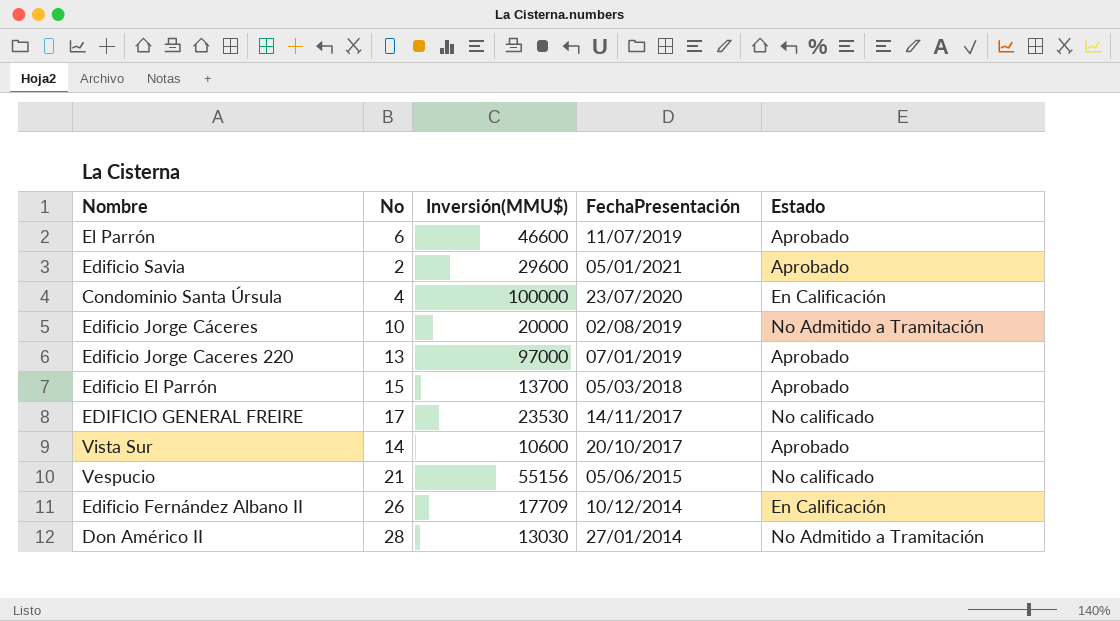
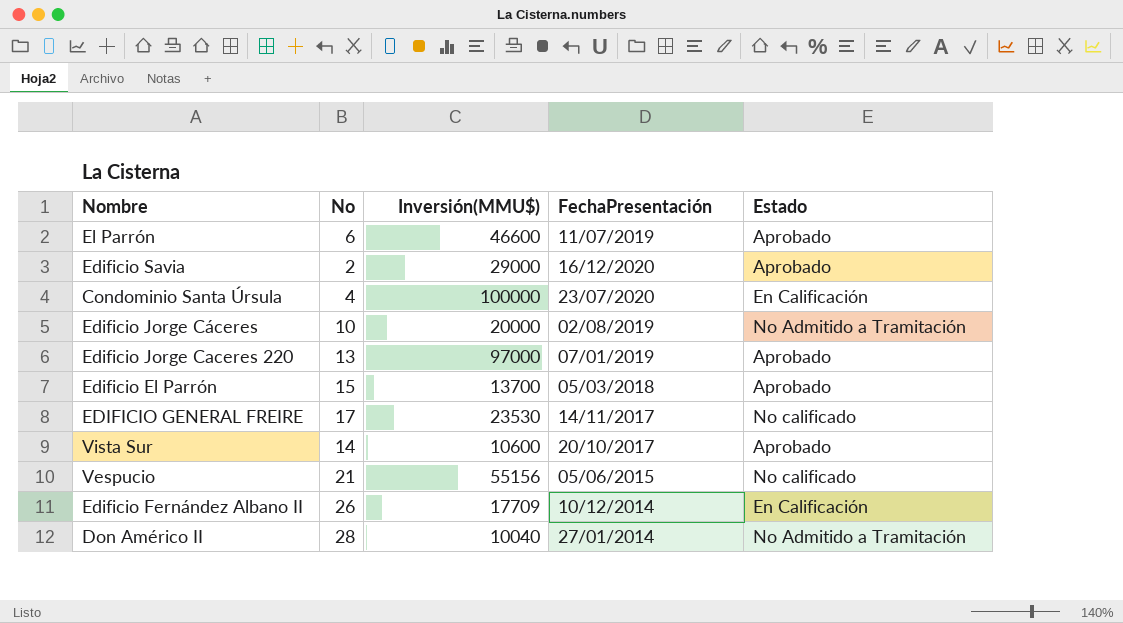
Edificio Savia | Inversión(MMU$): 29600 -> 29000
Edificio Savia | FechaPresentación: 05/01/2021 -> 16/12/2020
Don Américo II | Inversión(MMU$): 13030 -> 10040

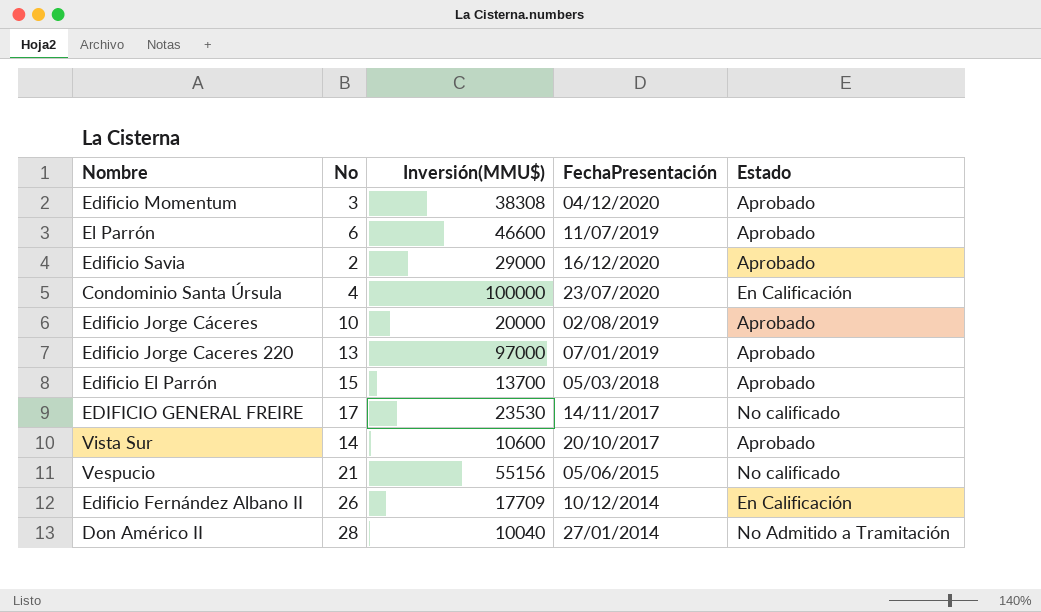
row Edificio Momentum: none -> 3 | 38308 | 04/12/2020 | Aprobado
Edificio Jorge Cáceres | Estado: No Admitido a Tramitación -> Aprobado

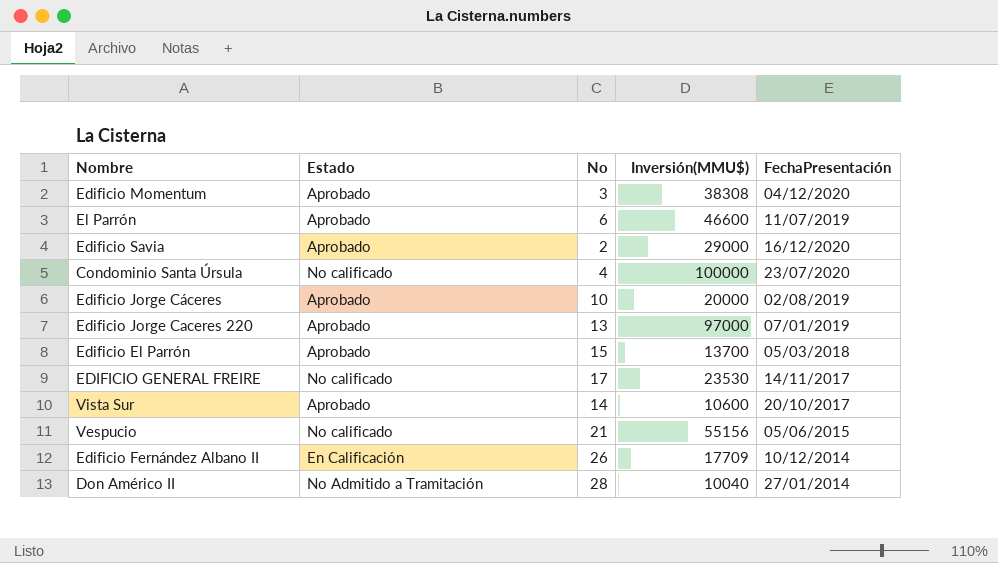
column Estado | position: 5 -> 2
Condominio Santa Úrsula | Estado: En Calificación -> No calificado

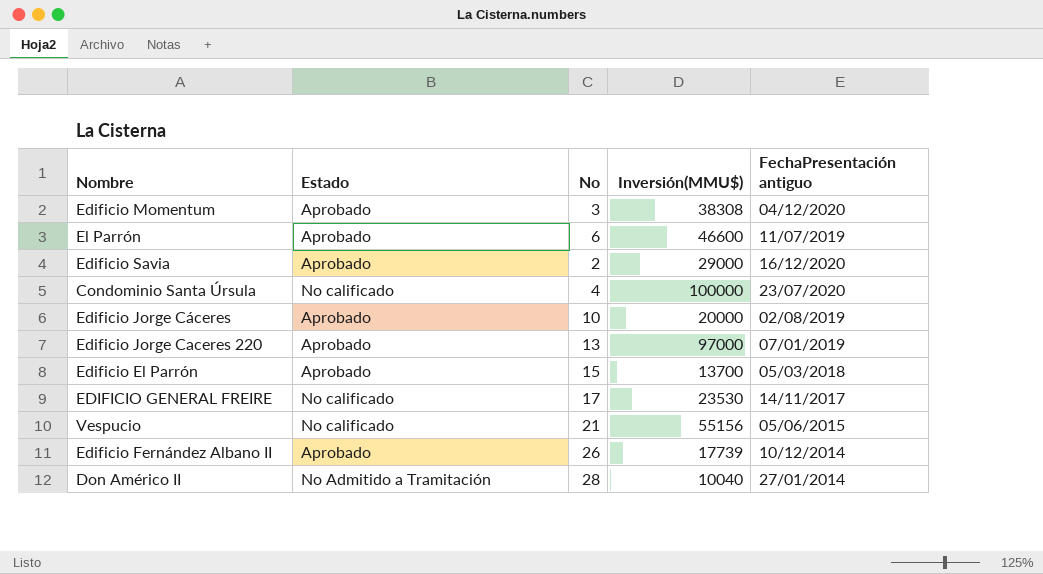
column name: FechaPresentación -> FechaPresentación antiguo
row Vista Sur: Aprobado | 14 | 10600 | 20/10/2017 -> none
Edificio Fernández Albano II | Estado: En Calificación -> Aprobado
Edificio Fernández Albano II | Inversión(MMU$): 17709 -> 17739

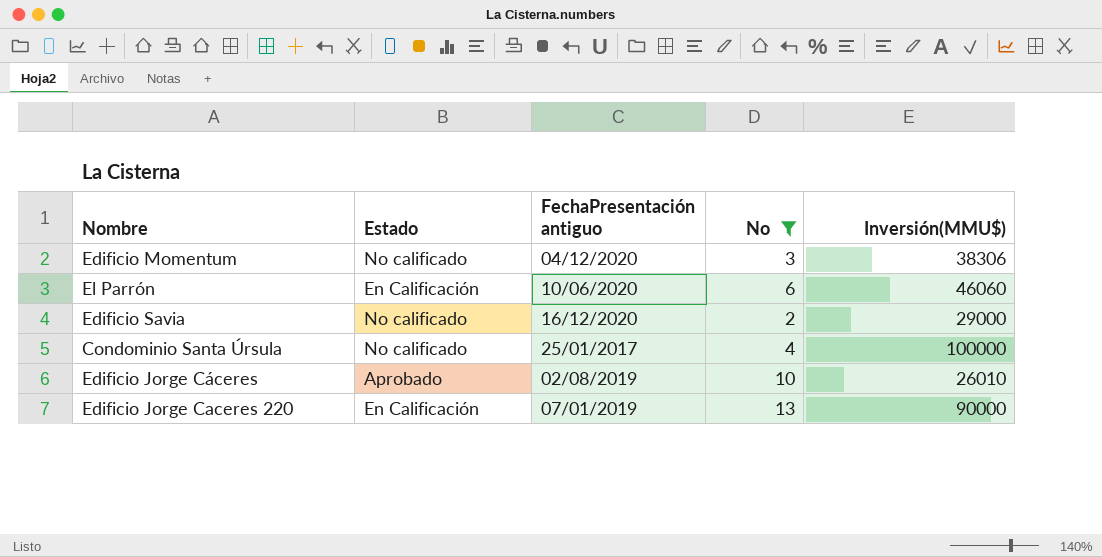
filter: none -> No <= 13
column FechaPresentación antiguo | position: 5 -> 3
Edificio Momentum | Estado: Aprobado -> No calificado
Edificio Momentum | Inversión(MMU$): 38308 -> 38306
El Parrón | Estado: Aprobado -> En Calificación
El Parrón | FechaPresentación antiguo: 11/07/2019 -> 10/06/2020
El Parrón | Inversión(MMU$): 46600 -> 46060
Edificio Savia | Estado: Aprobado -> No calificado
Condominio Santa Úrsula | FechaPresentación antiguo: 23/07/2020 -> 25/01/2017
Edificio Jorge Cáceres | Inversión(MMU$): 20000 -> 26010
Edificio Jorge Caceres 220 | Estado: Aprobado -> En Calificación
Edificio Jorge Caceres 220 | Inversión(MMU$): 97000 -> 90000

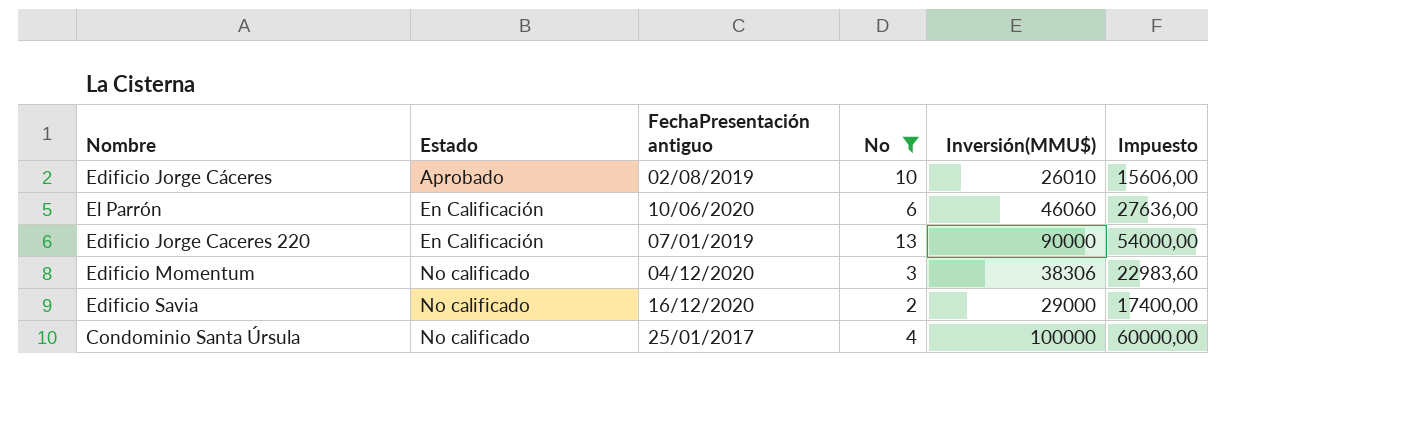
row order: none -> Estado ascending
column Impuesto | formula: none -> [Inversión(MMU$)] * 0,6

